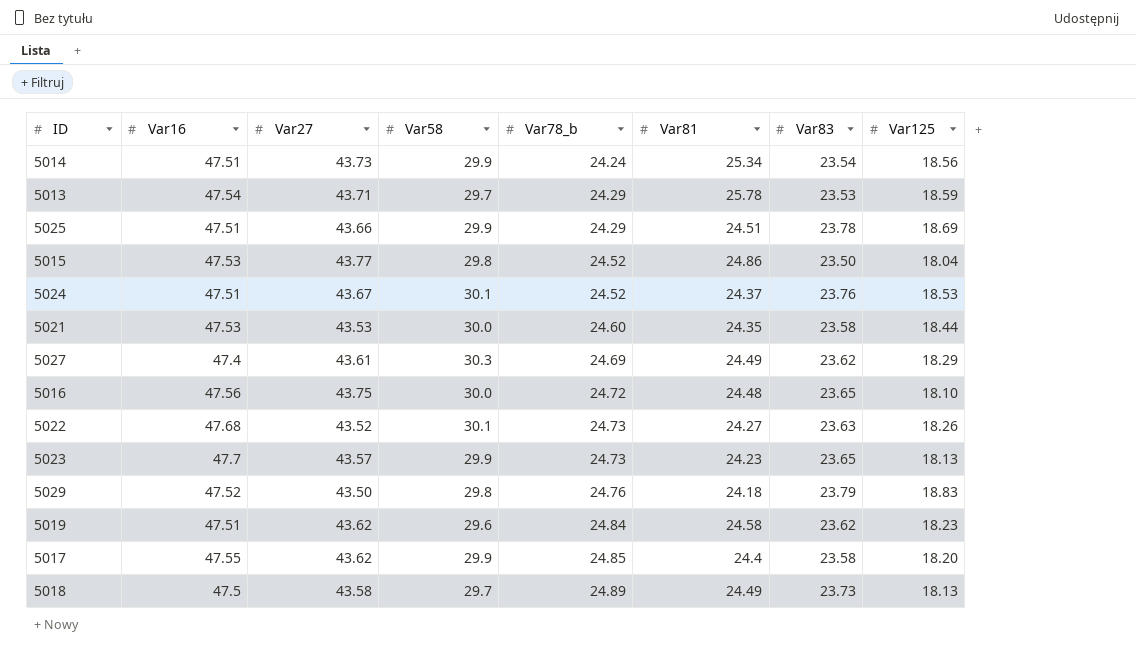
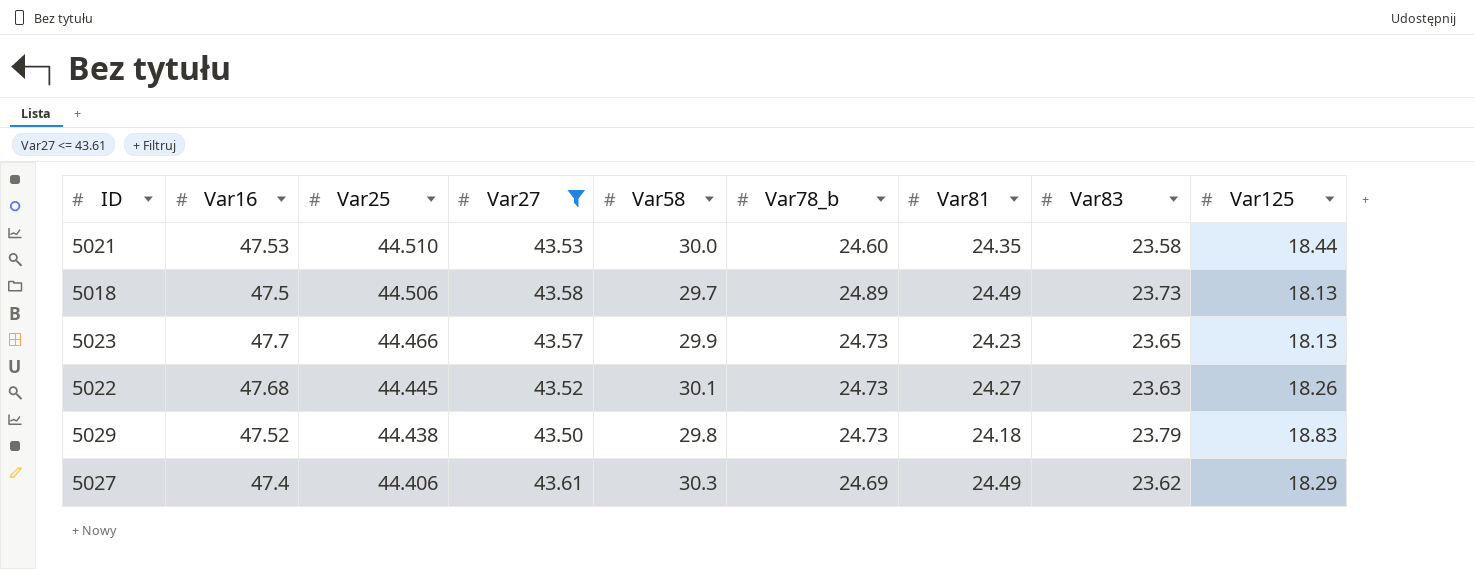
filter: none -> Var27 <= 43.61
row order: Var78_b ascending -> Var25 descending
column Var25 | position: none -> 3
5029 | Var78_b: 24.76 -> 24.73

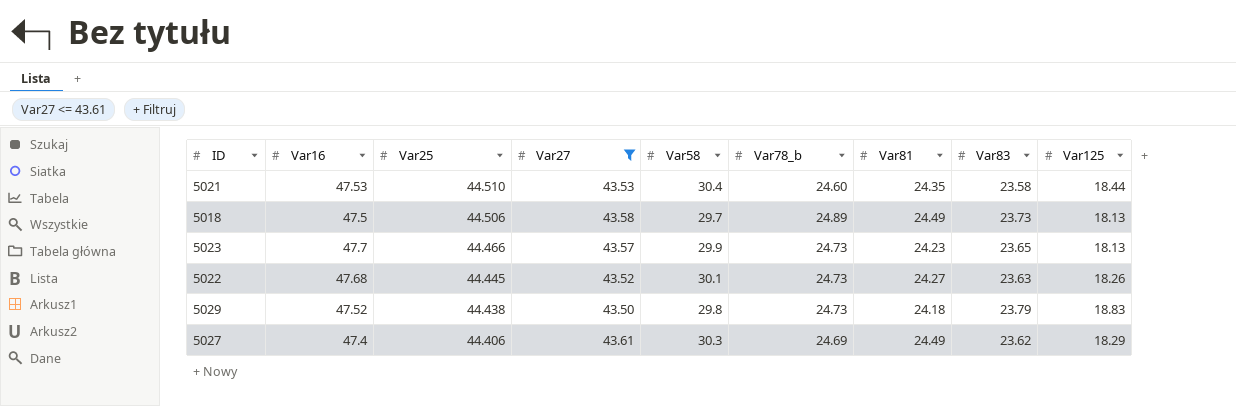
5021 | Var58: 30.0 -> 30.4

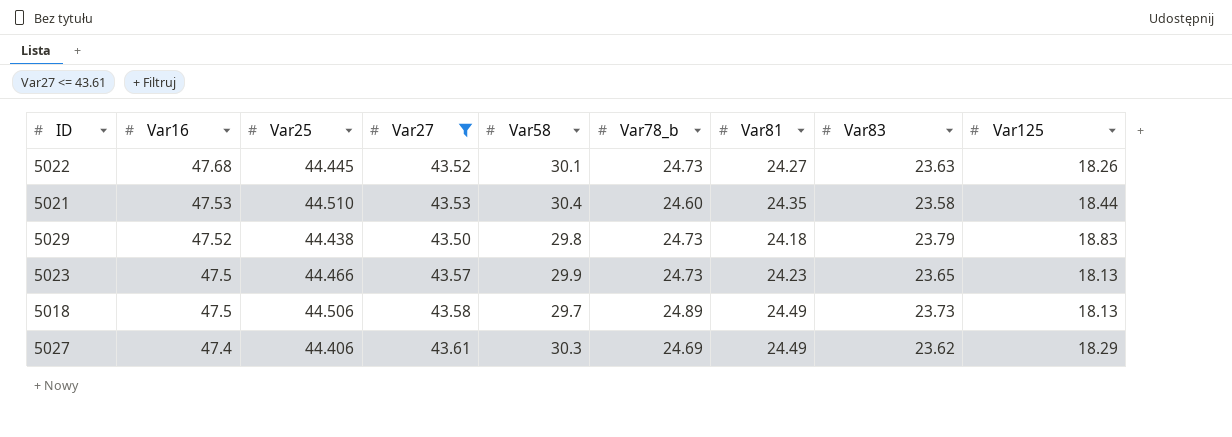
row order: Var25 descending -> Var16 descending
5023 | Var16: 47.7 -> 47.5

